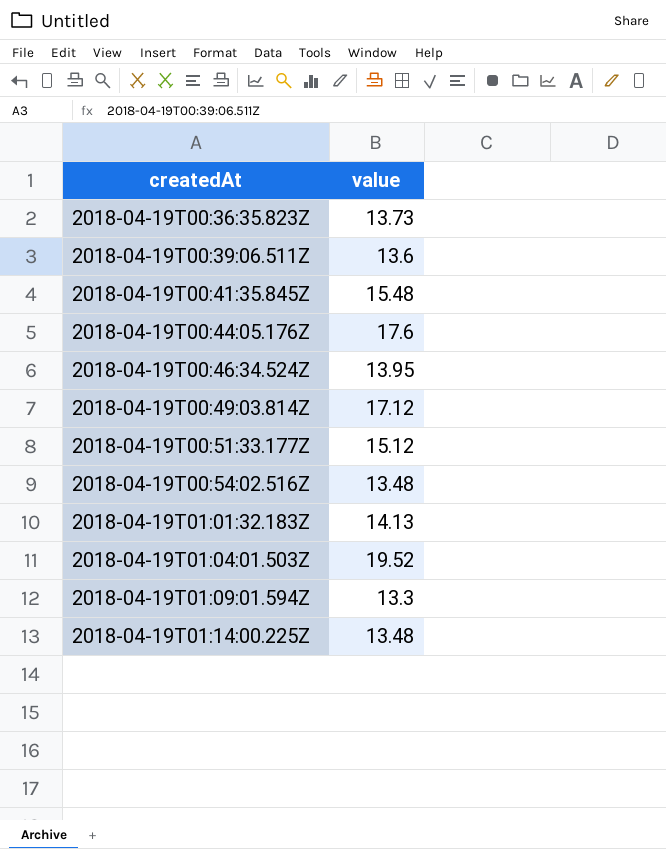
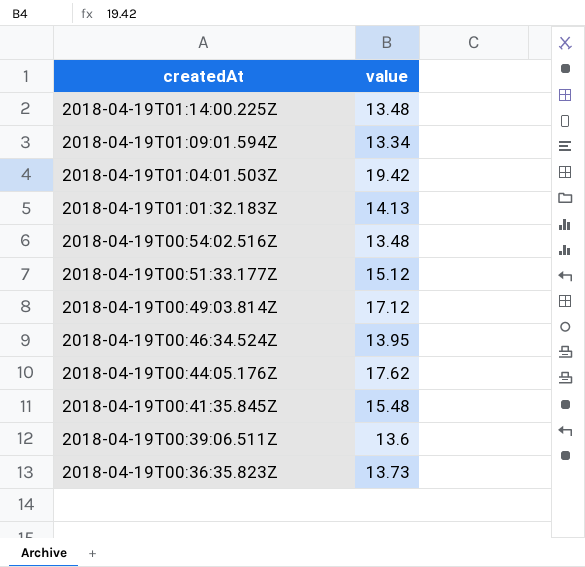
row order: createdAt ascending -> createdAt descending
2018-04-19T01:09:01.594Z | value: 13.3 -> 13.34
2018-04-19T01:04:01.503Z | value: 19.52 -> 19.42
2018-04-19T00:44:05.176Z | value: 17.6 -> 17.62

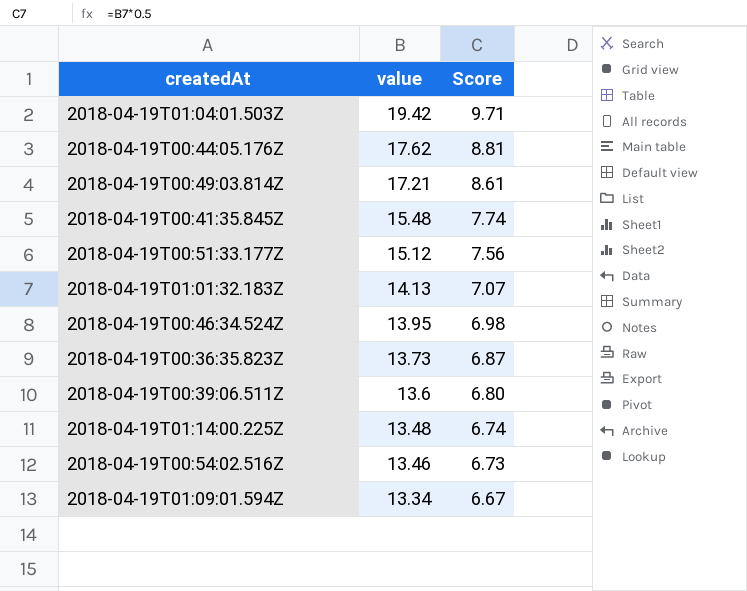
row order: createdAt descending -> value descending
column Score | formula: none -> [value] * 0.5
2018-04-19T00:49:03.814Z | value: 17.12 -> 17.21
2018-04-19T00:54:02.516Z | value: 13.48 -> 13.46

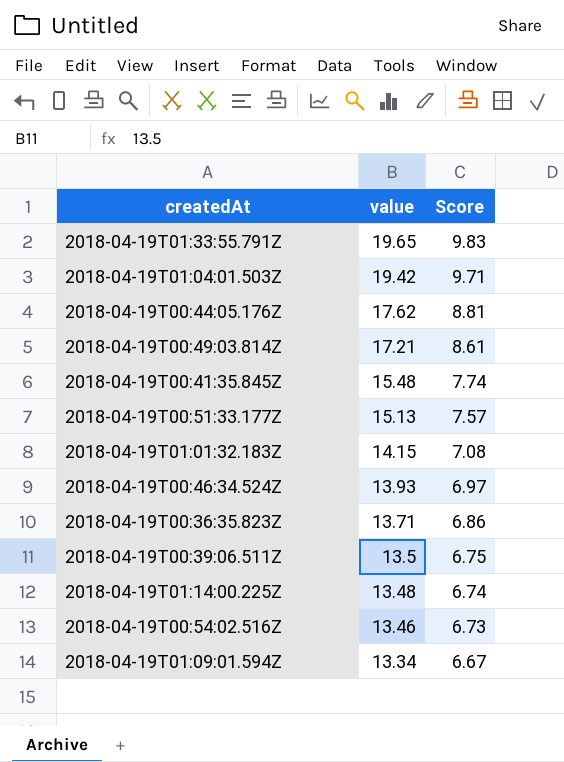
row 2018-04-19T01:33:55.791Z: none -> 19.65 | 9.83
2018-04-19T00:51:33.177Z | value: 15.12 -> 15.13
2018-04-19T00:51:33.177Z | Score: 7.56 -> 7.57
2018-04-19T01:01:32.183Z | value: 14.13 -> 14.15
2018-04-19T01:01:32.183Z | Score: 7.07 -> 7.08
2018-04-19T00:46:34.524Z | value: 13.95 -> 13.93
2018-04-19T00:46:34.524Z | Score: 6.98 -> 6.97
2018-04-19T00:36:35.823Z | value: 13.73 -> 13.71
2018-04-19T00:36:35.823Z | Score: 6.87 -> 6.86
2018-04-19T00:39:06.511Z | value: 13.6 -> 13.5
2018-04-19T00:39:06.511Z | Score: 6.80 -> 6.75

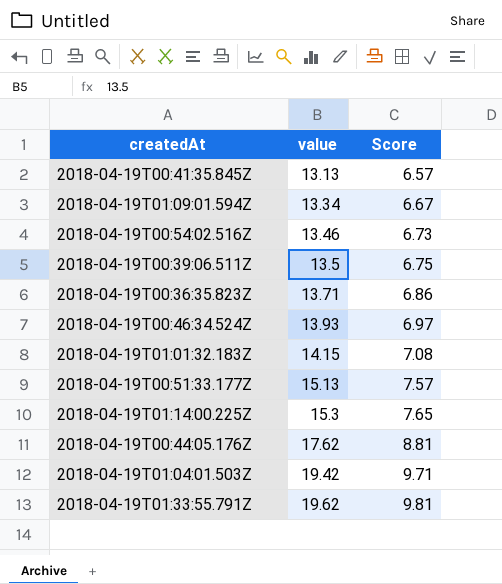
row order: value descending -> value ascending
row 2018-04-19T00:49:03.814Z: 17.21 | 8.61 -> none
2018-04-19T00:41:35.845Z | value: 15.48 -> 13.13
2018-04-19T00:41:35.845Z | Score: 7.74 -> 6.57
2018-04-19T01:14:00.225Z | value: 13.48 -> 15.3
2018-04-19T01:14:00.225Z | Score: 6.74 -> 7.65
2018-04-19T01:33:55.791Z | value: 19.65 -> 19.62
2018-04-19T01:33:55.791Z | Score: 9.83 -> 9.81

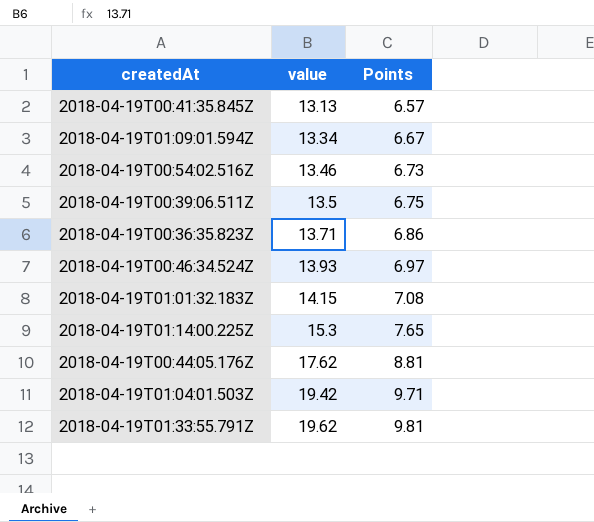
column name: Score -> Points
row 2018-04-19T00:51:33.177Z: 15.13 | 7.57 -> none

